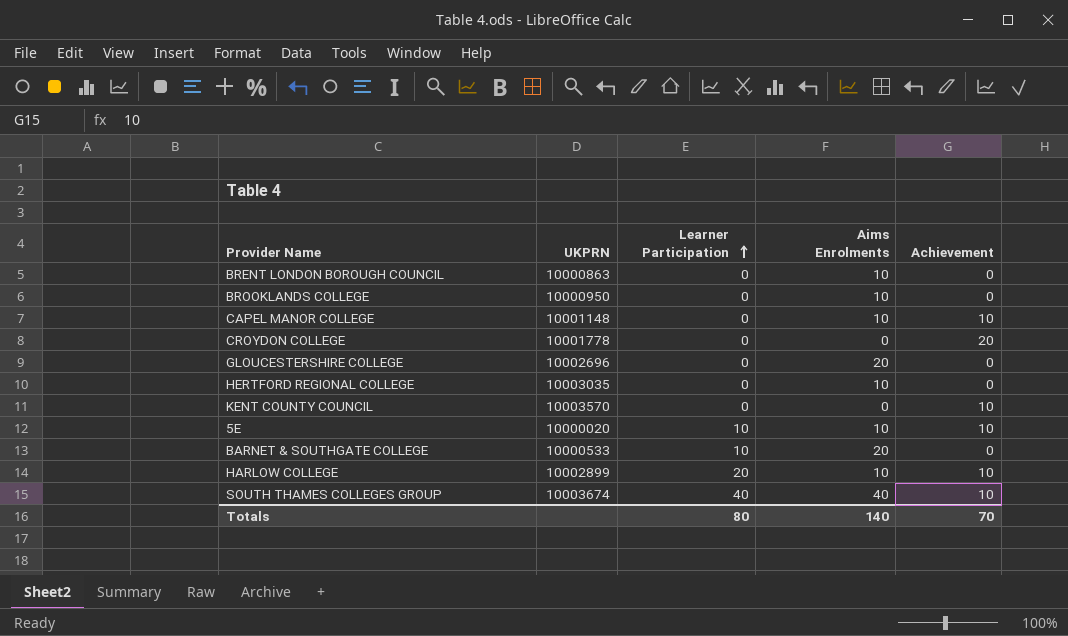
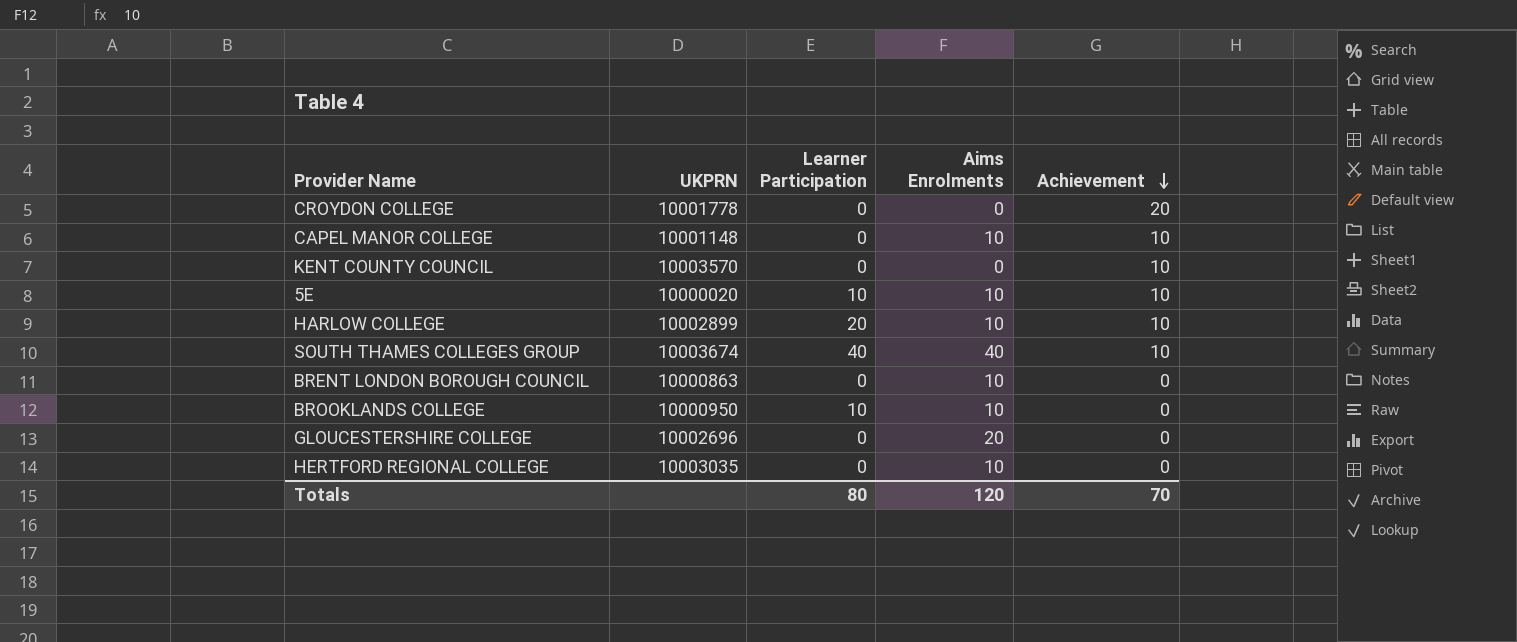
row order: Learner Participation ascending -> Achievement descending
row BARNET & SOUTHGATE COLLEGE: 10000533 | 10 | 20 | 0 -> none
BROOKLANDS COLLEGE | Learner Participation: 0 -> 10
Totals | Aims Enrolments: 140 -> 120

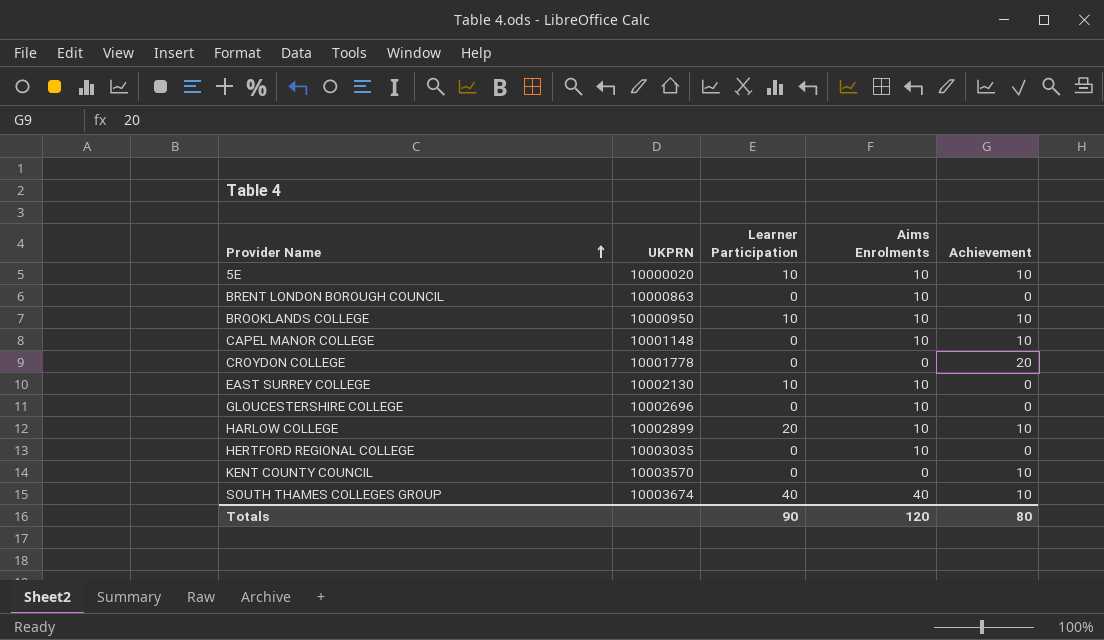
row order: Achievement descending -> Provider Name ascending
BROOKLANDS COLLEGE | Achievement: 0 -> 10
row EAST SURREY COLLEGE: none -> 10002130 | 10 | 10 | 0
GLOUCESTERSHIRE COLLEGE | Aims Enrolments: 20 -> 10
Totals | Learner Participation: 80 -> 90
Totals | Achievement: 70 -> 80

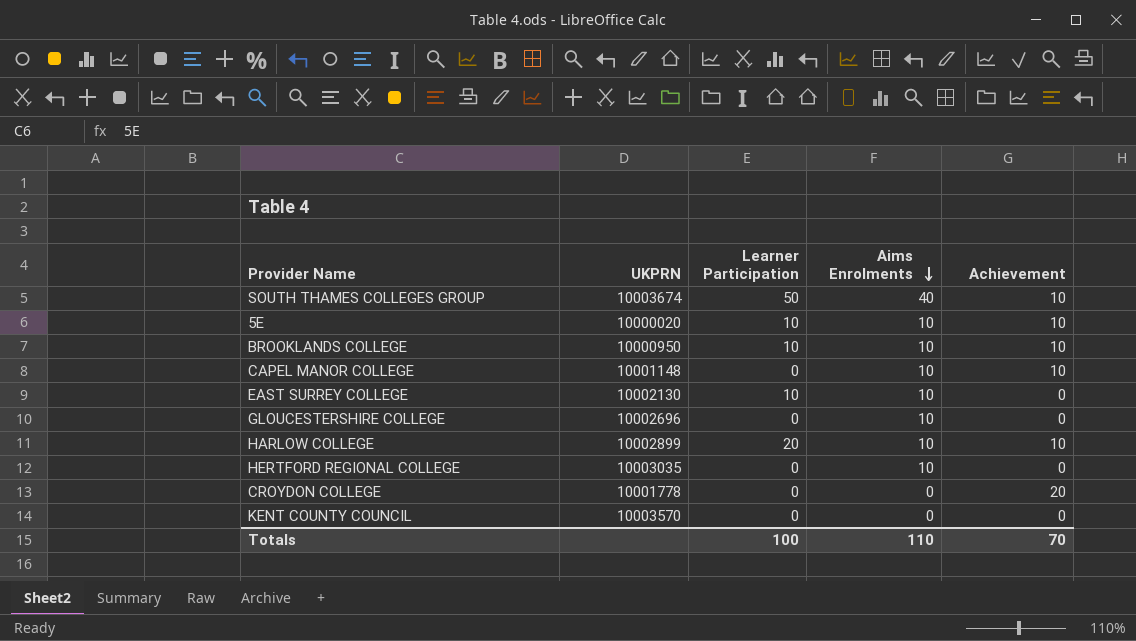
row order: Provider Name ascending -> Aims Enrolments descending
row BRENT LONDON BOROUGH COUNCIL: 10000863 | 0 | 10 | 0 -> none
SOUTH THAMES COLLEGES GROUP | Learner Participation: 40 -> 50
KENT COUNTY COUNCIL | Achievement: 10 -> 0
Totals | Learner Participation: 90 -> 100
Totals | Aims Enrolments: 120 -> 110
Totals | Achievement: 80 -> 70

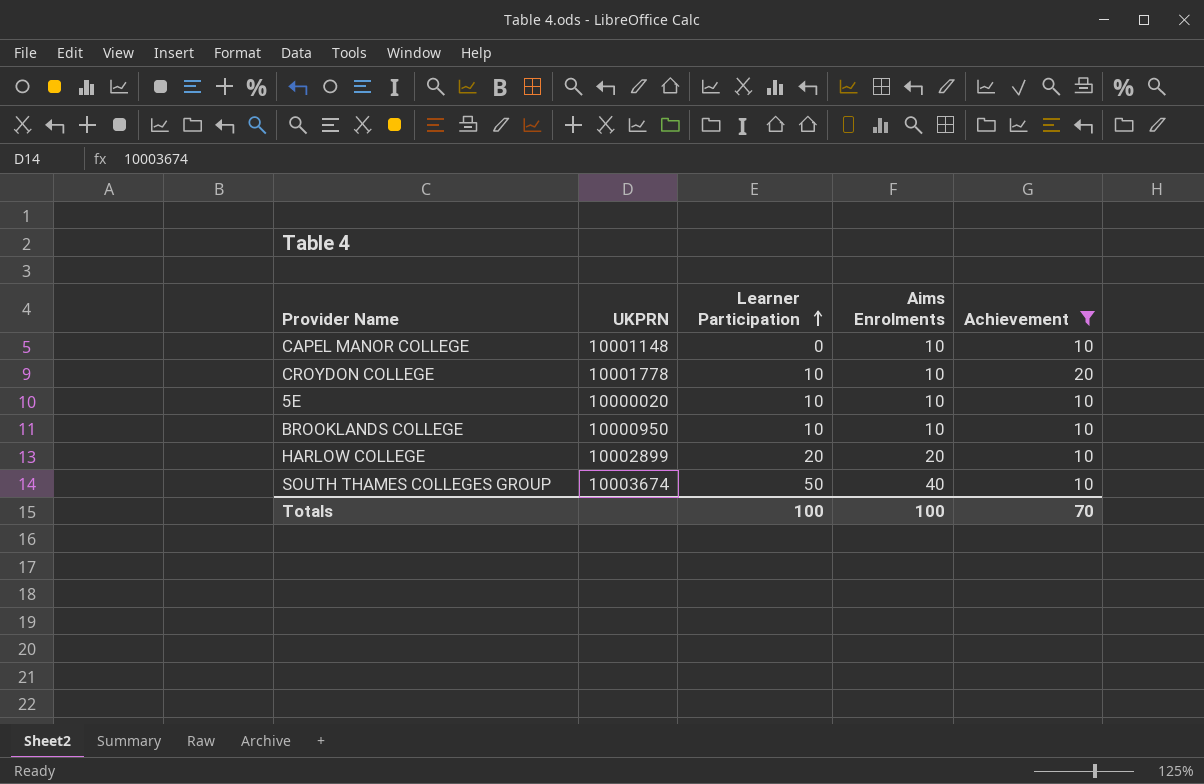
filter: none -> Achievement != 0
row order: Aims Enrolments descending -> Learner Participation ascending
CROYDON COLLEGE | Learner Participation: 0 -> 10
CROYDON COLLEGE | Aims Enrolments: 0 -> 10
HARLOW COLLEGE | Aims Enrolments: 10 -> 20
Totals | Aims Enrolments: 110 -> 100

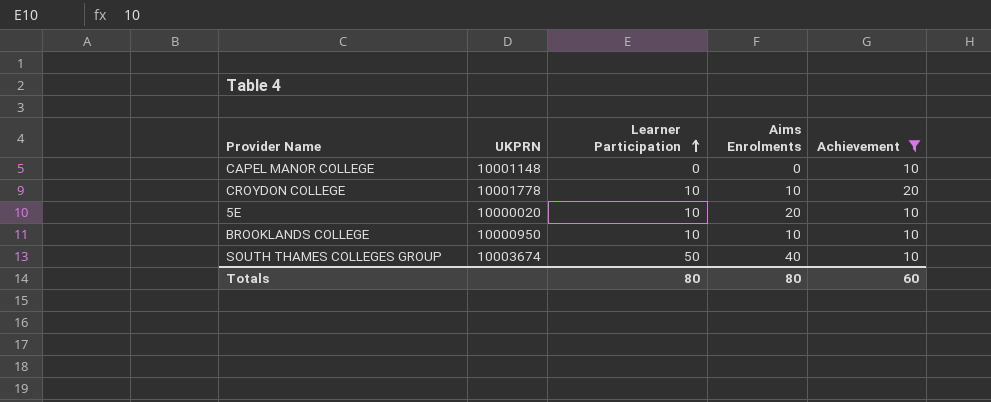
row HARLOW COLLEGE: 10002899 | 20 | 20 | 10 -> none
CAPEL MANOR COLLEGE | Aims Enrolments: 10 -> 0
5E | Aims Enrolments: 10 -> 20
Totals | Learner Participation: 100 -> 80
Totals | Aims Enrolments: 100 -> 80
Totals | Achievement: 70 -> 60

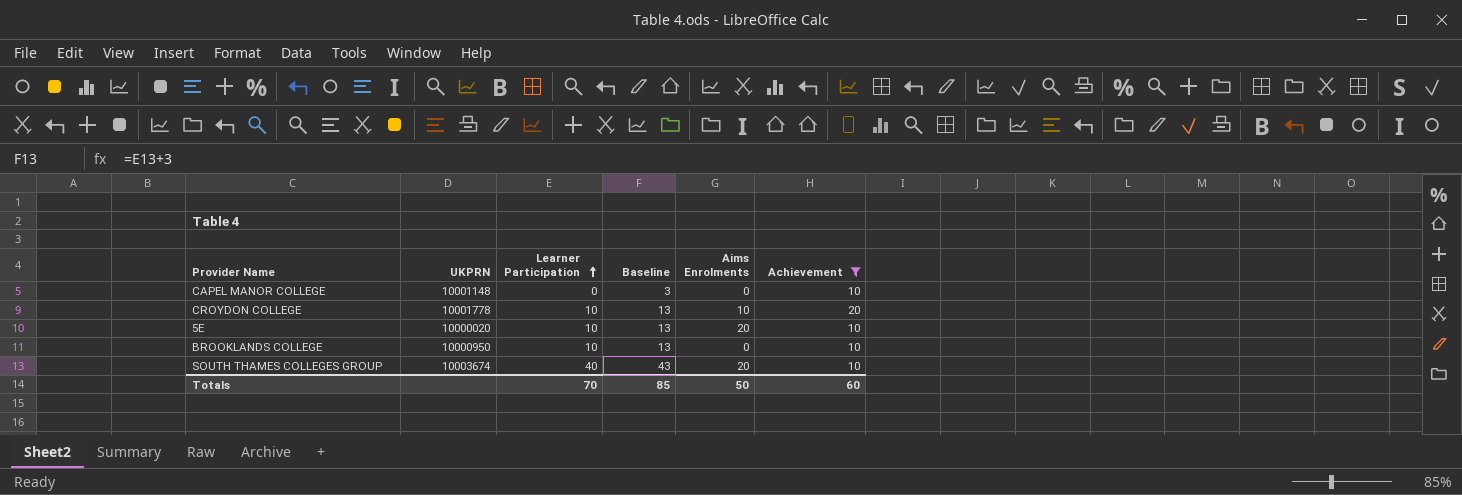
column Baseline | formula: none -> [Learner Participation] + 3
BROOKLANDS COLLEGE | Aims Enrolments: 10 -> 0
SOUTH THAMES COLLEGES GROUP | Learner Participation: 50 -> 40
SOUTH THAMES COLLEGES GROUP | Aims Enrolments: 40 -> 20
Totals | Learner Participation: 80 -> 70
Totals | Aims Enrolments: 80 -> 50

